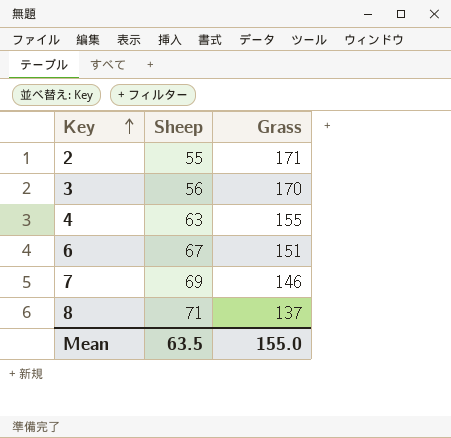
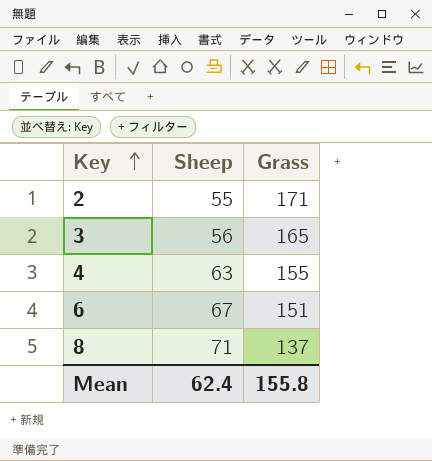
row 7: 69 | 146 -> none
3 | Grass: 170 -> 165
Mean | Sheep: 63.5 -> 62.4
Mean | Grass: 155.0 -> 155.8

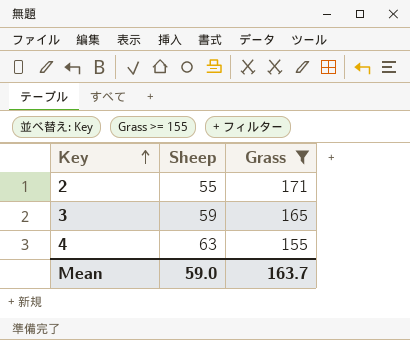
filter: none -> Grass >= 155
3 | Sheep: 56 -> 59
Mean | Sheep: 62.4 -> 59.0
Mean | Grass: 155.8 -> 163.7

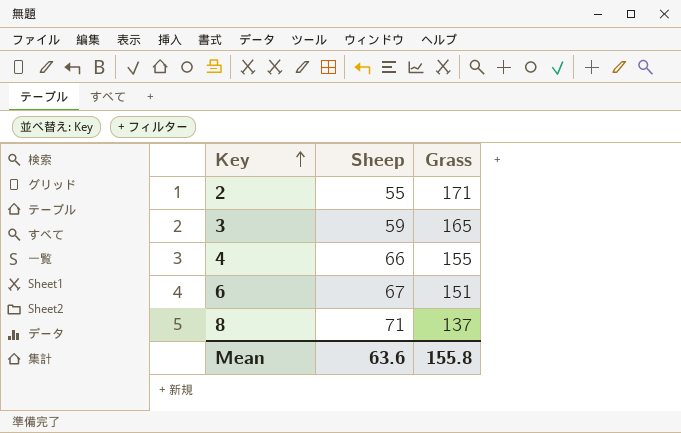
filter: Grass >= 155 -> none
4 | Sheep: 63 -> 66
Mean | Sheep: 59.0 -> 63.6
Mean | Grass: 163.7 -> 155.8

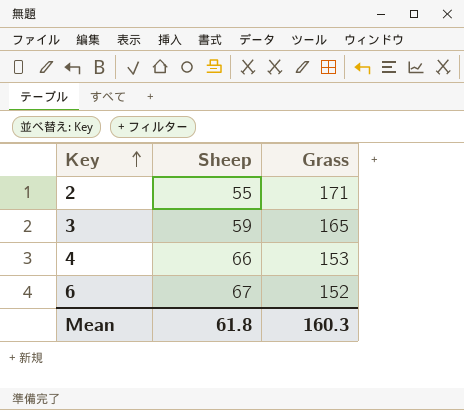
row 8: 71 | 137 -> none
4 | Grass: 155 -> 153
6 | Grass: 151 -> 152
Mean | Sheep: 63.6 -> 61.8
Mean | Grass: 155.8 -> 160.3

